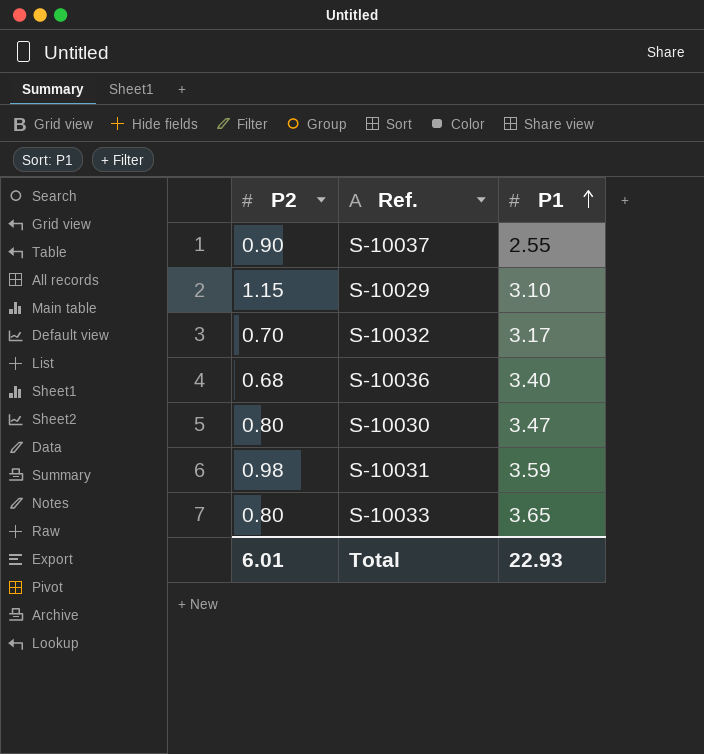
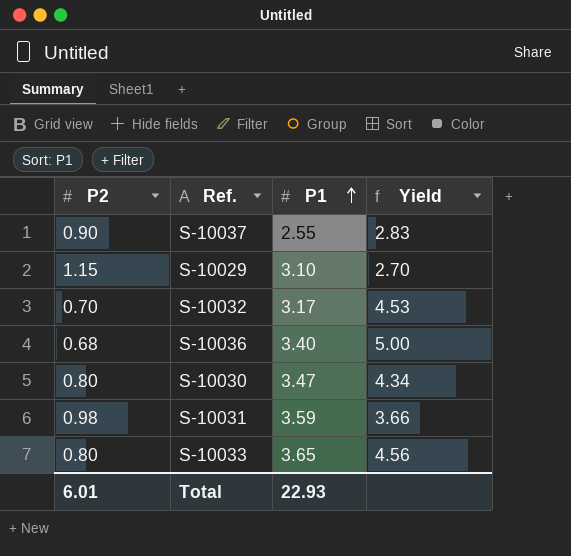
column Yield | formula: none -> [P1] / [P2]

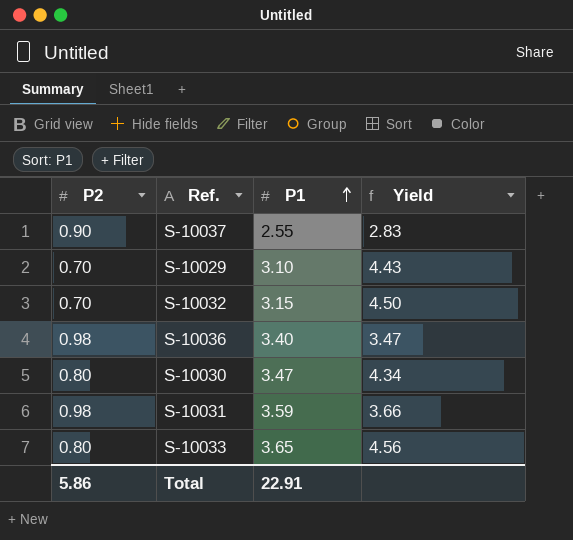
S-10029 | P2: 1.15 -> 0.70
S-10029 | Yield: 2.70 -> 4.43
S-10032 | P1: 3.17 -> 3.15
S-10032 | Yield: 4.53 -> 4.50
S-10036 | P2: 0.68 -> 0.98
S-10036 | Yield: 5.00 -> 3.47
Total | P2: 6.01 -> 5.86
Total | P1: 22.93 -> 22.91

